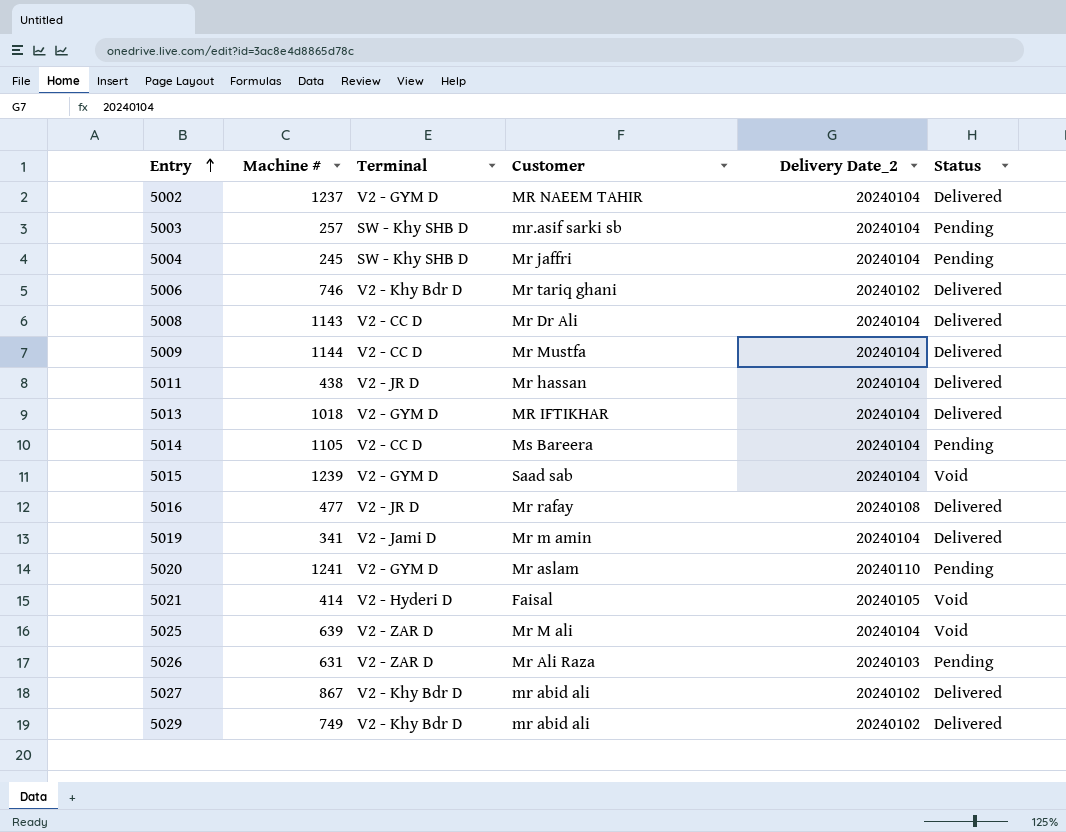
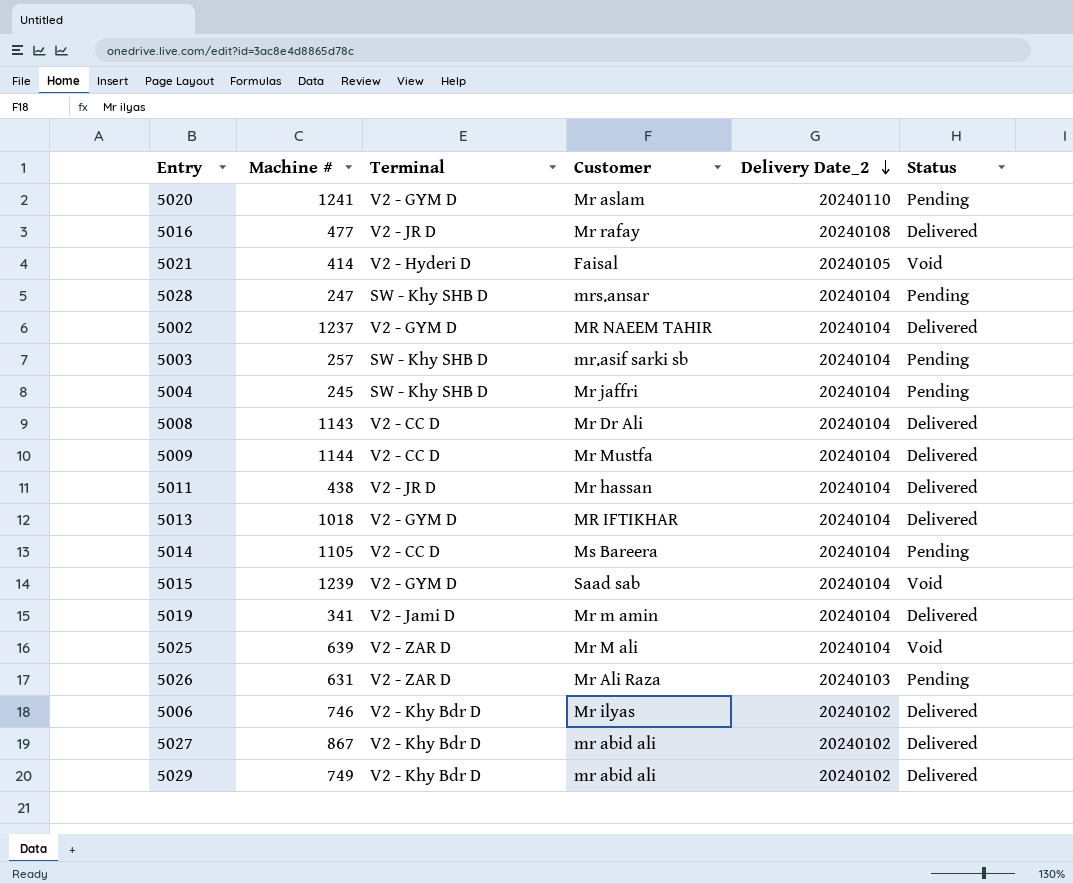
row order: Entry ascending -> Delivery Date_2 descending
row 5028: none -> 247 | SW - Khy SHB D | mrs.ansar | 20240104 | Pending
5006 | Customer: Mr tariq ghani -> Mr ilyas

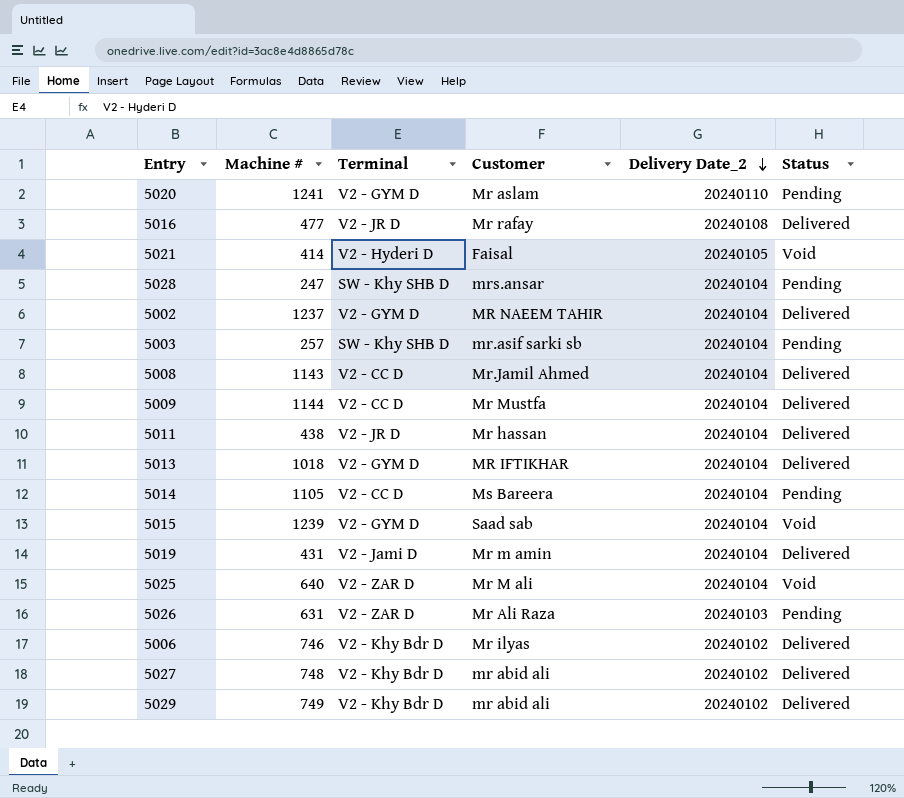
row 5004: 245 | SW - Khy SHB D | Mr jaffri | 20240104 | Pending -> none
5008 | Customer: Mr Dr Ali -> Mr.Jamil Ahmed
5019 | Machine #: 341 -> 431
5025 | Machine #: 639 -> 640
5027 | Machine #: 867 -> 748

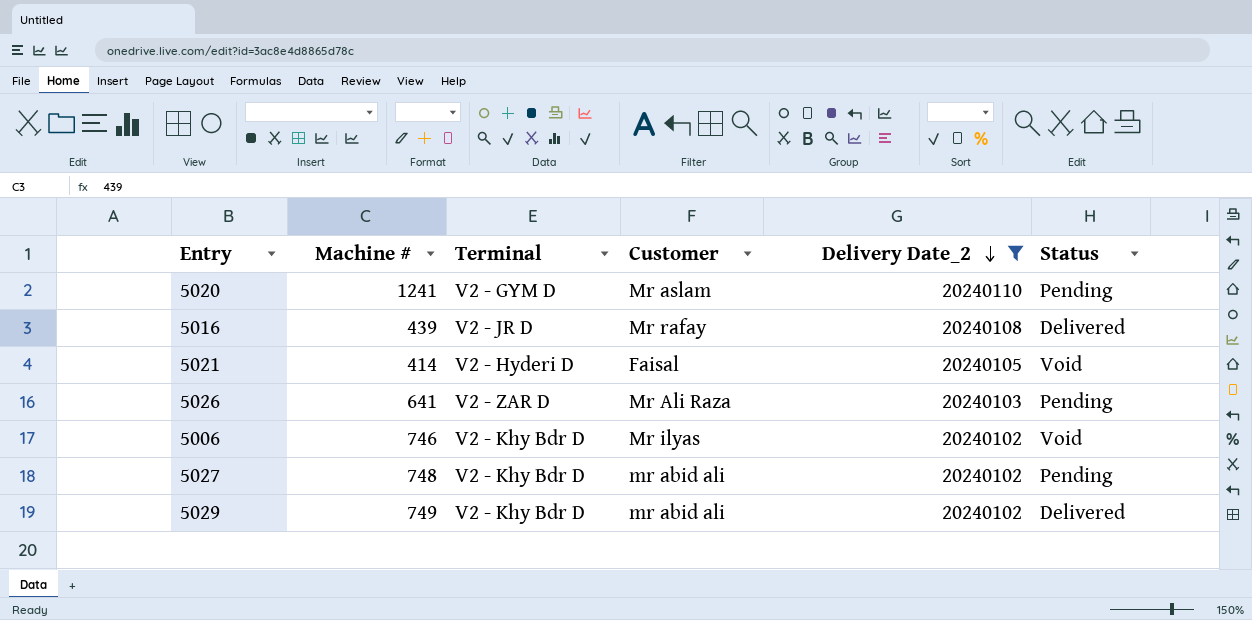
filter: none -> Delivery Date_2 != 20240104
5016 | Machine #: 477 -> 439
5026 | Machine #: 631 -> 641
5006 | Status: Delivered -> Void
5027 | Status: Delivered -> Pending

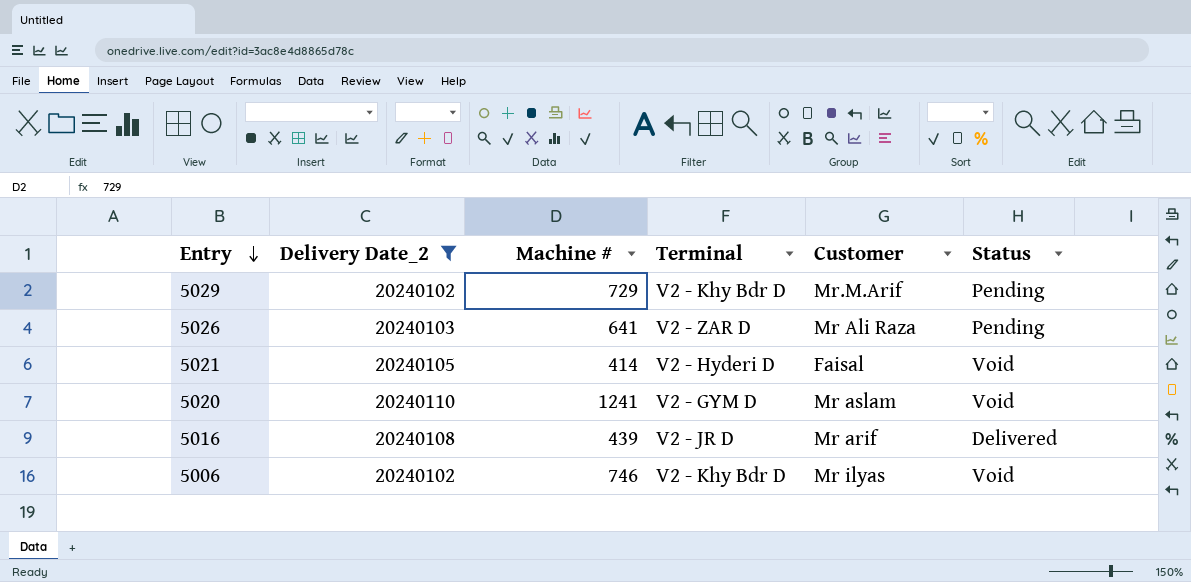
row order: Delivery Date_2 descending -> Entry descending
column Delivery Date_2 | position: 5 -> 2
row 5027: 748 | V2 - Khy Bdr D | mr abid ali | 20240102 | Pending -> none
5029 | Machine #: 749 -> 729
5029 | Customer: mr abid ali -> Mr.M.Arif
5029 | Status: Delivered -> Pending
5020 | Status: Pending -> Void
5016 | Customer: Mr rafay -> Mr arif

